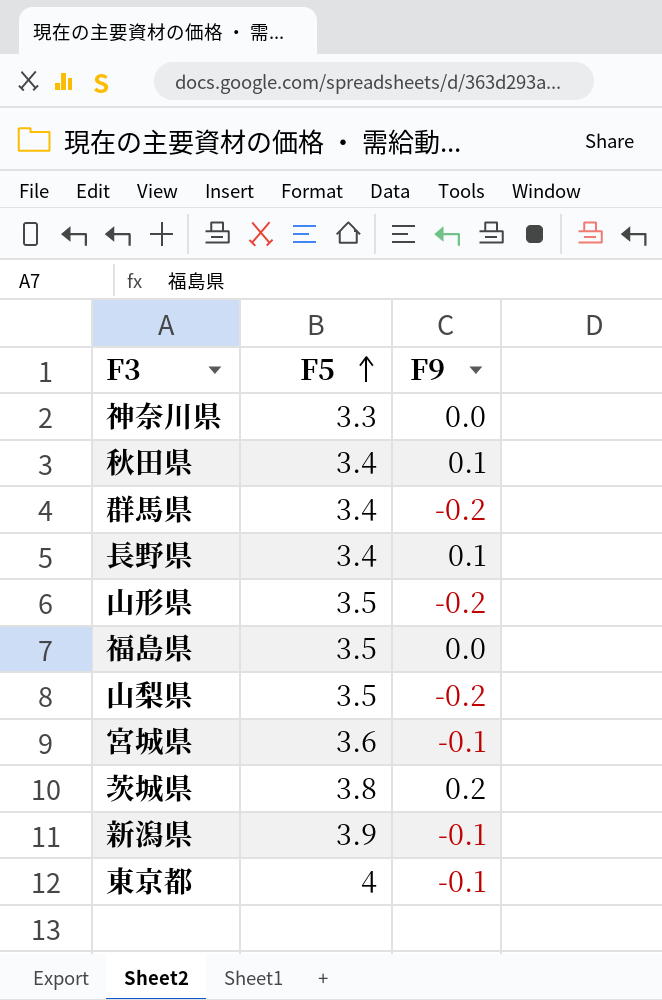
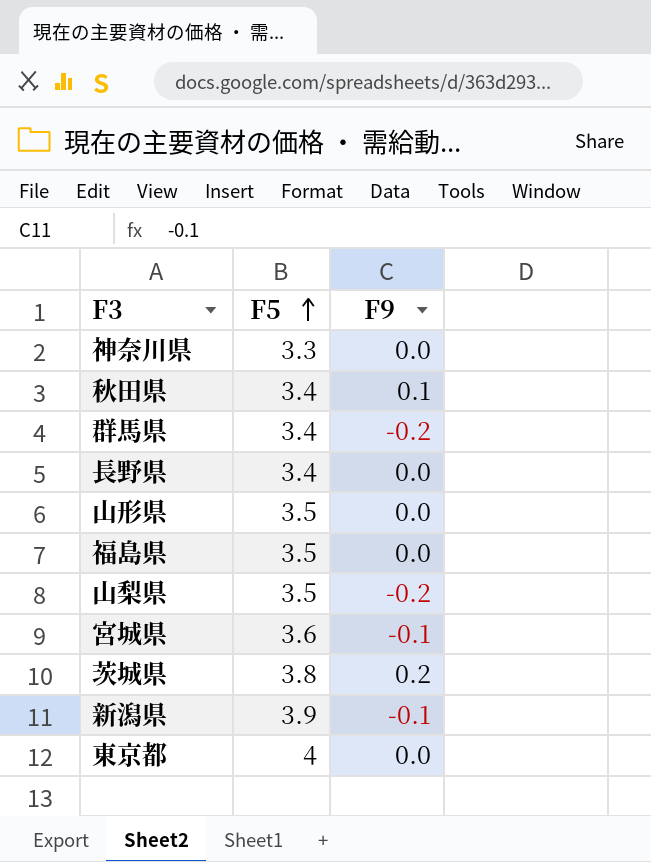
長野県 | F9: 0.1 -> 0.0
山形県 | F9: -0.2 -> 0.0
東京都 | F9: -0.1 -> 0.0

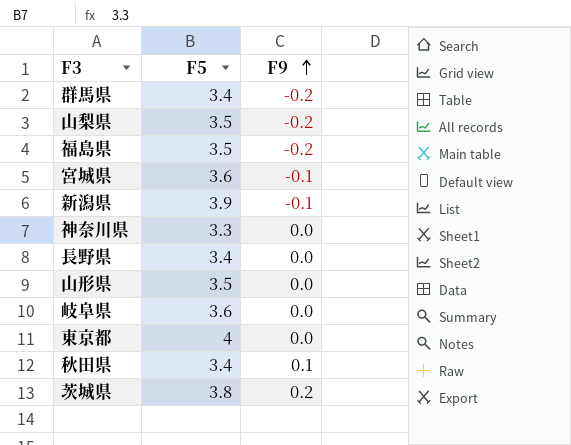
row order: F5 ascending -> F9 ascending
福島県 | F9: 0.0 -> -0.2
row 岐阜県: none -> 3.6 | 0.0

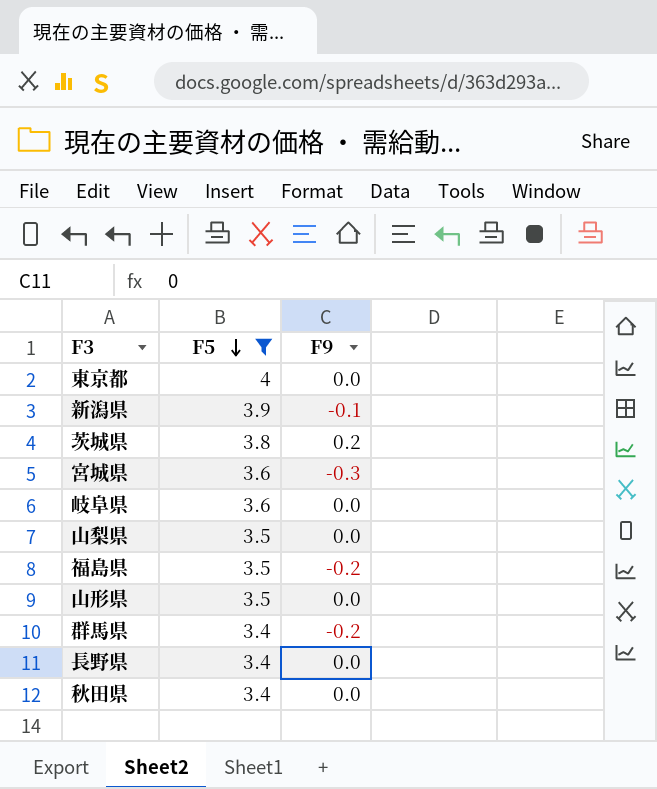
filter: none -> F5 != 3.3
row order: F9 ascending -> F5 descending
宮城県 | F9: -0.1 -> -0.3
山梨県 | F9: -0.2 -> 0.0
秋田県 | F9: 0.1 -> 0.0

